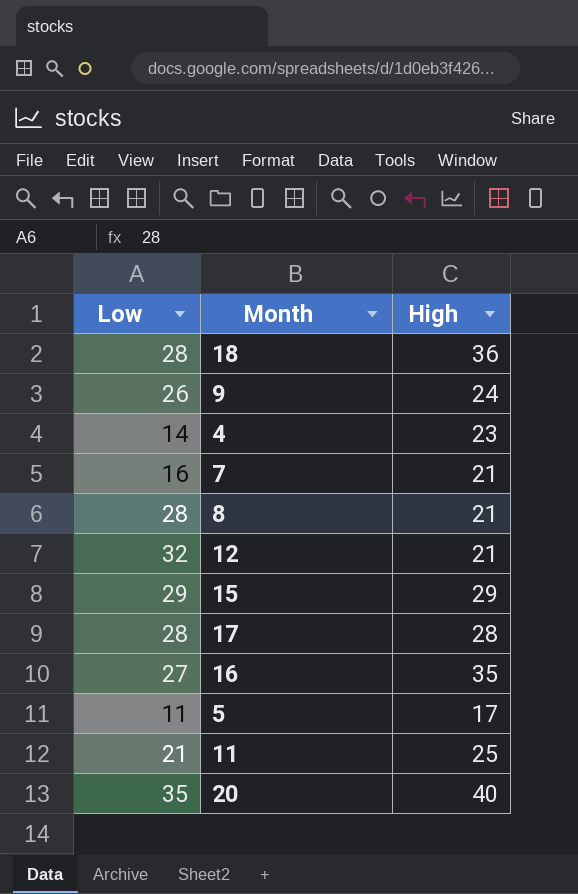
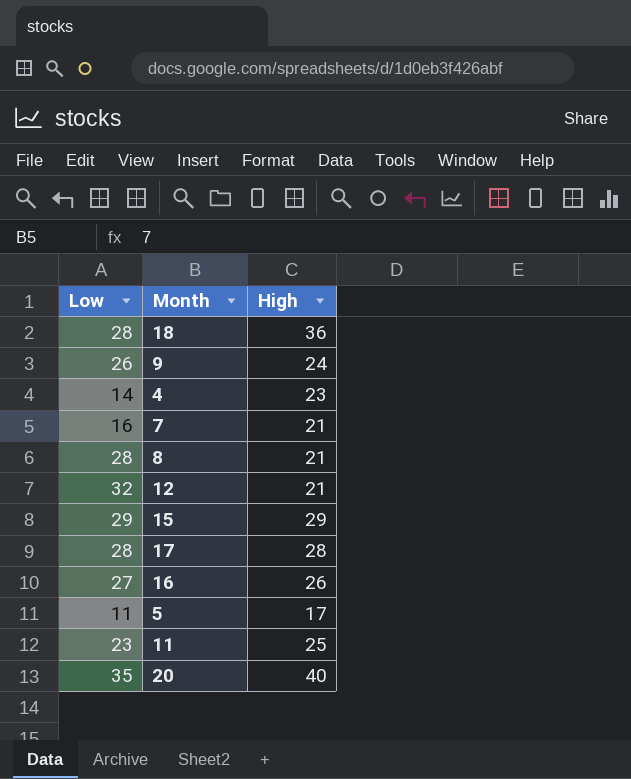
16 | High: 35 -> 26
11 | Low: 21 -> 23

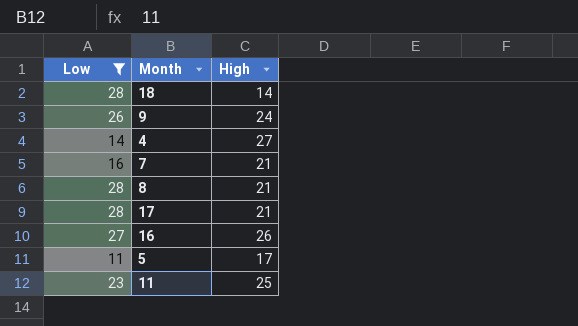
filter: none -> Low <= 28
18 | High: 36 -> 14
4 | High: 23 -> 27
17 | High: 28 -> 21

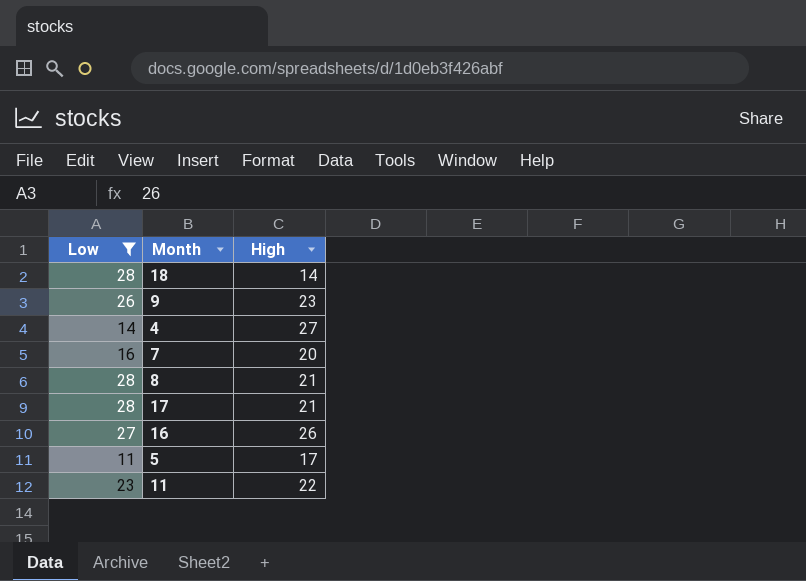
9 | High: 24 -> 23
7 | High: 21 -> 20
11 | High: 25 -> 22

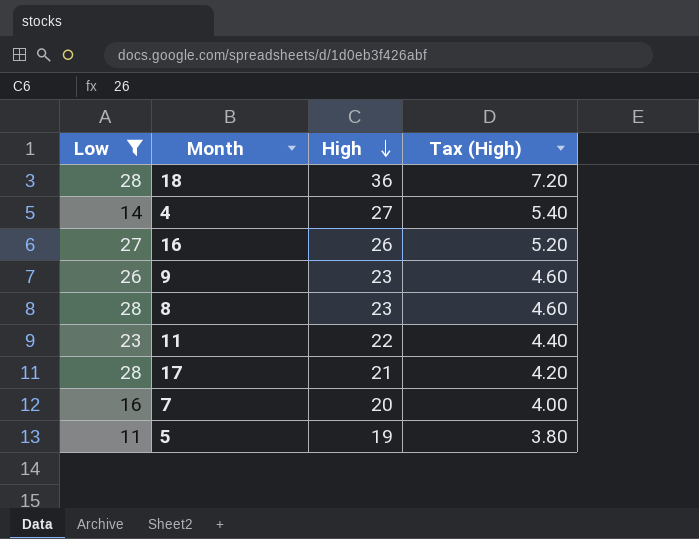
row order: none -> High descending
column Tax (High) | formula: none -> [High] * 0.2
18 | High: 14 -> 36
8 | High: 21 -> 23
5 | High: 17 -> 19

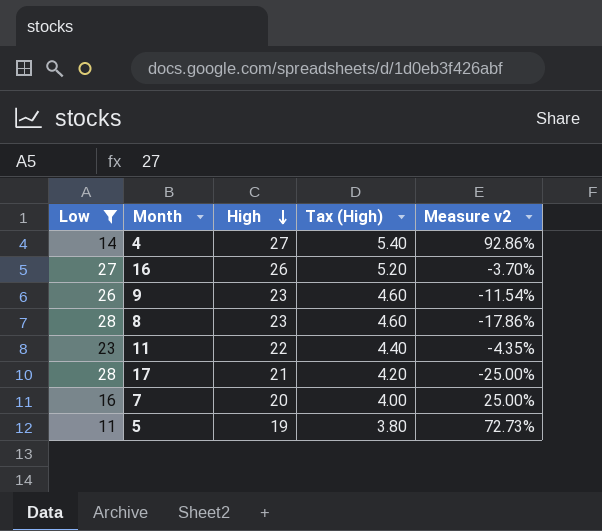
column Measure v2 | formula: none -> ([High] - [Low]) / [Low]
row 18: 28 | 36 | 7.20 -> none

